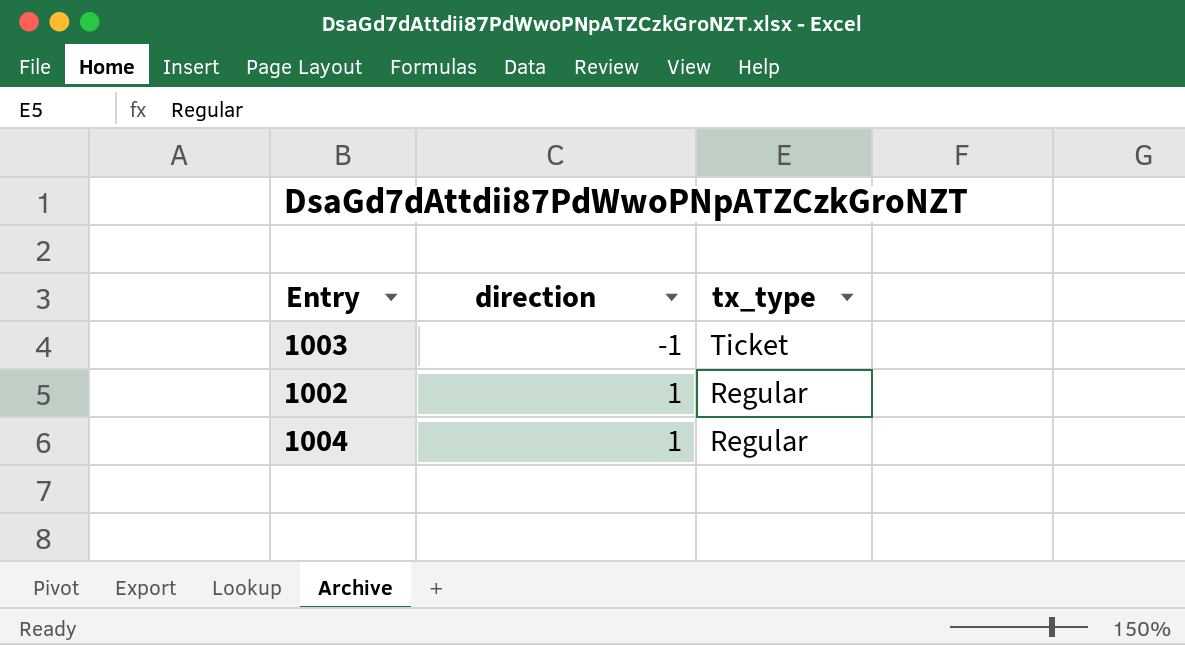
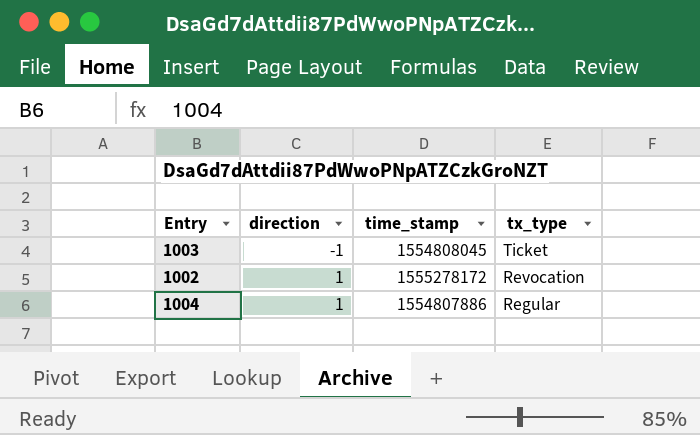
column time_stamp | position: none -> 3
1002 | tx_type: Regular -> Revocation

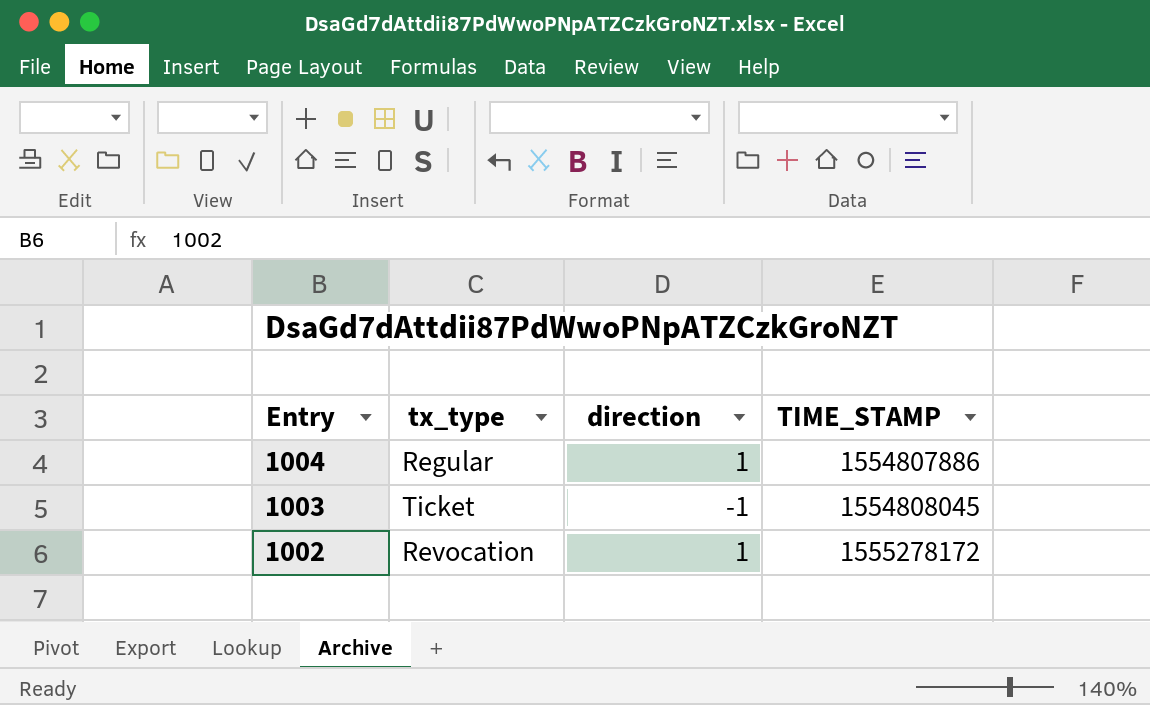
row order: direction ascending -> Entry descending
column tx_type | position: 4 -> 2
column name: time_stamp -> TIME_STAMP

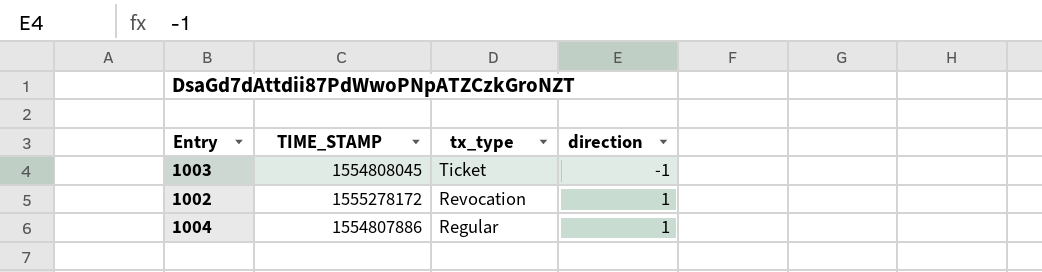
row order: Entry descending -> tx_type descending
column TIME_STAMP | position: 4 -> 2

